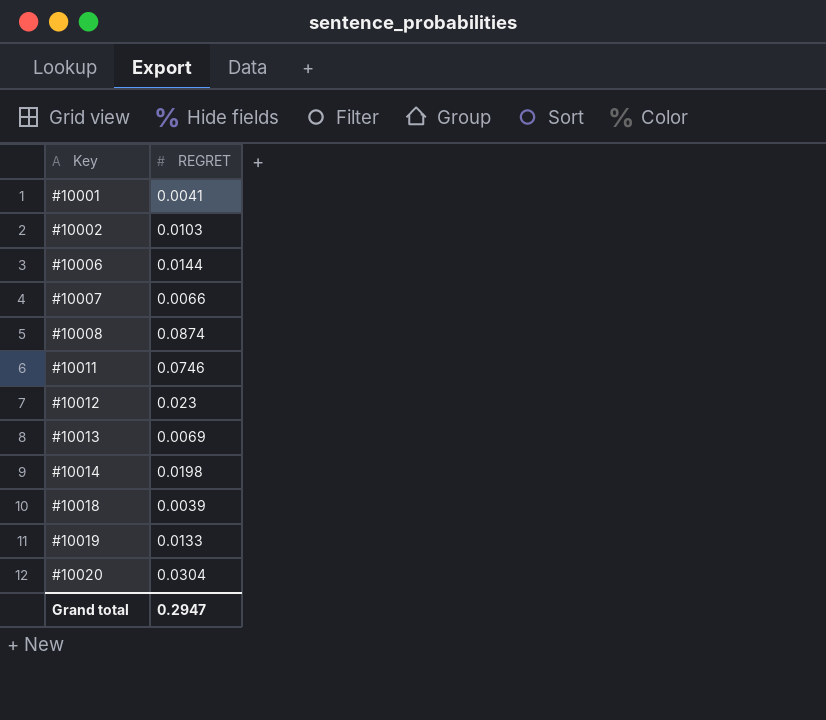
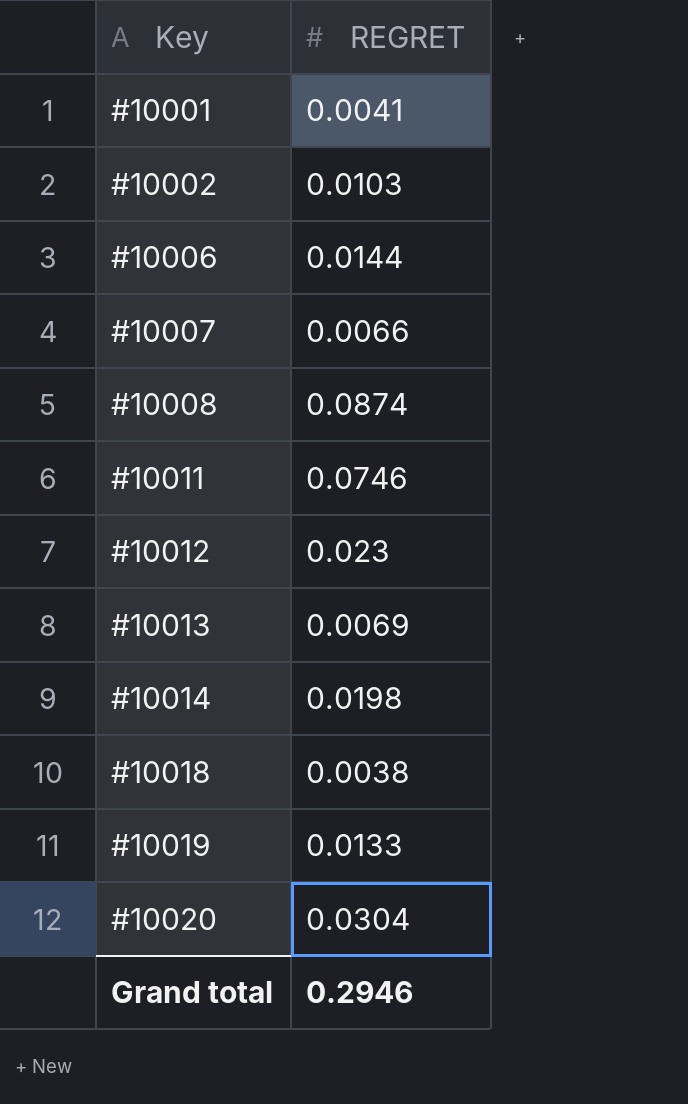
#10018 | REGRET: 0.0039 -> 0.0038
Grand total | REGRET: 0.2947 -> 0.2946

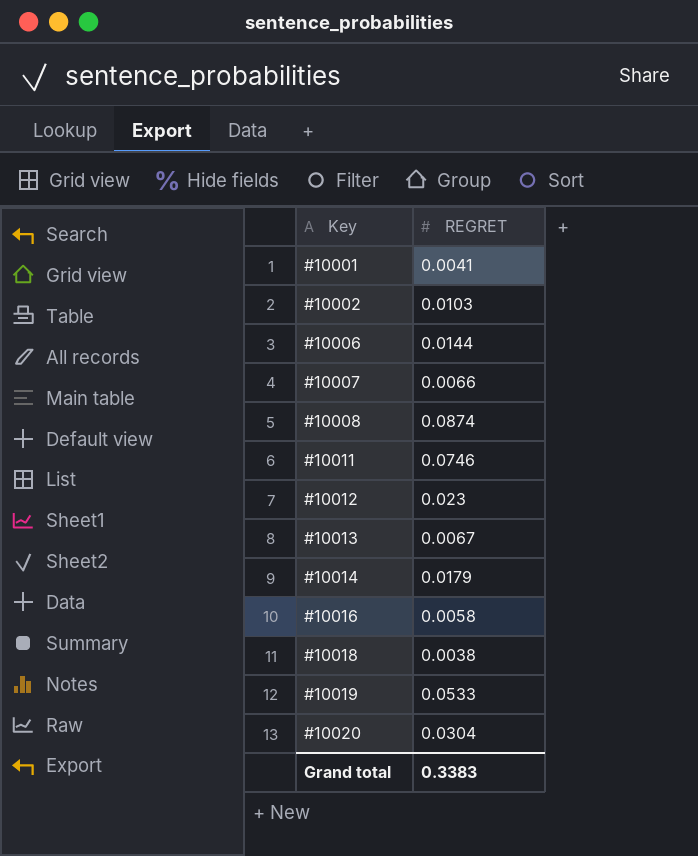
#10013 | REGRET: 0.0069 -> 0.0067
#10014 | REGRET: 0.0198 -> 0.0179
row #10016: none -> 0.0058
#10019 | REGRET: 0.0133 -> 0.0533
Grand total | REGRET: 0.2946 -> 0.3383

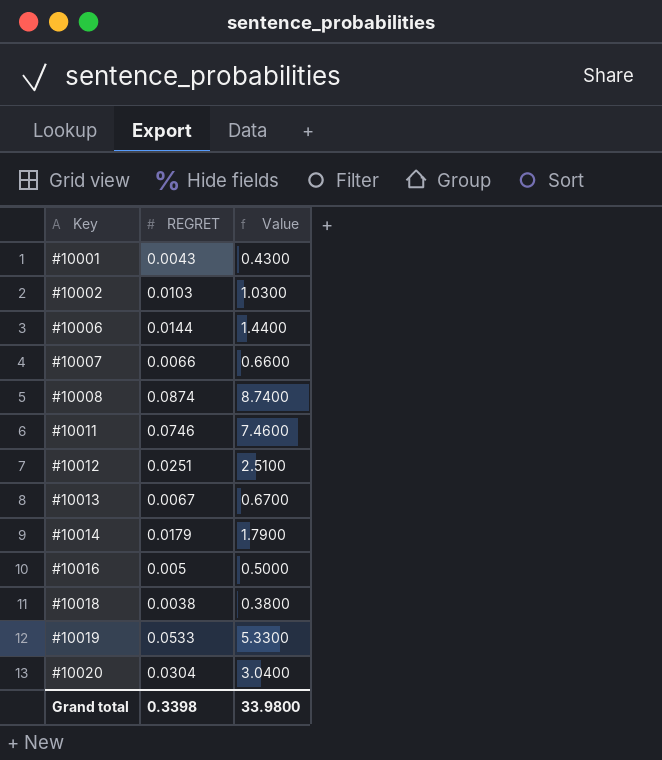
column Value | formula: none -> [REGRET] * 100
#10001 | REGRET: 0.0041 -> 0.0043
#10012 | REGRET: 0.023 -> 0.0251
#10016 | REGRET: 0.0058 -> 0.005
Grand total | REGRET: 0.3383 -> 0.3398

